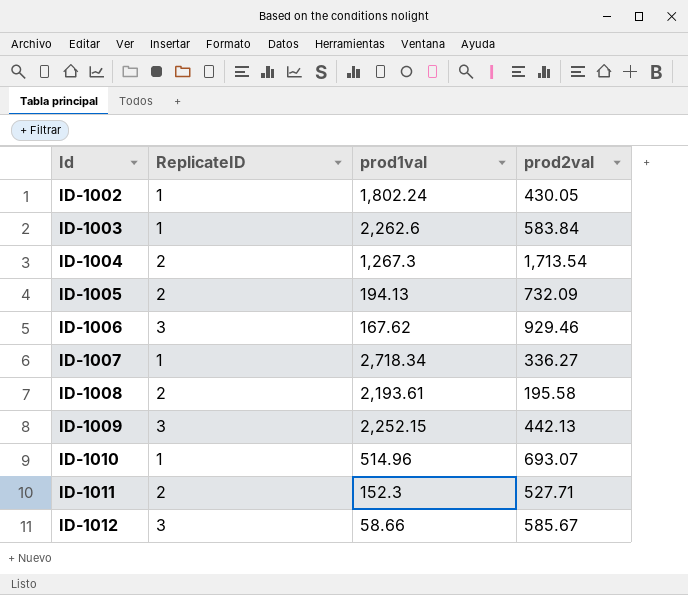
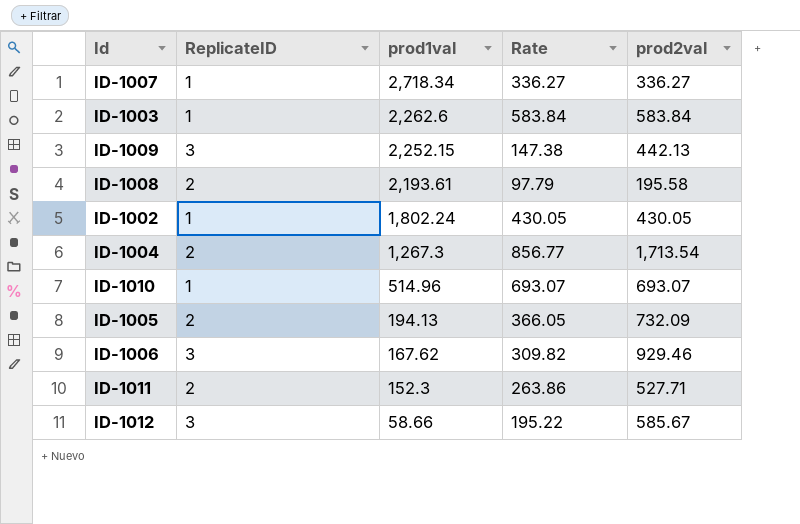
row order: Id ascending -> prod1val descending
column Rate | formula: none -> [prod2val] / [ReplicateID]

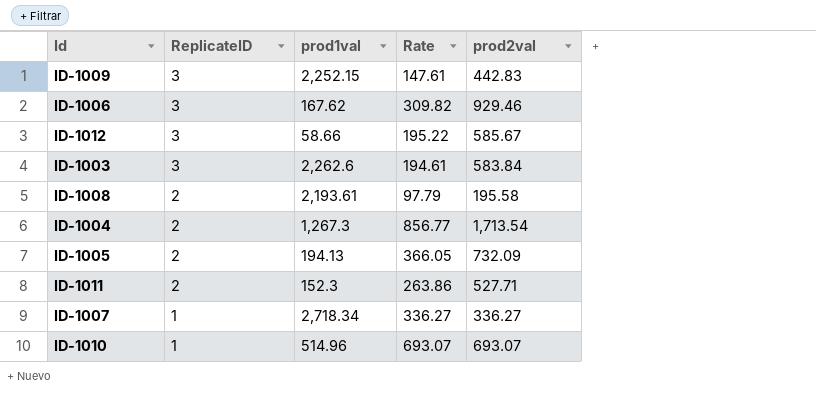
row order: prod1val descending -> ReplicateID descending
row ID-1002: 1 | 1,802.24 | 430.05 | 430.05 -> none
ID-1009 | Rate: 147.38 -> 147.61
ID-1009 | prod2val: 442.13 -> 442.83
ID-1003 | ReplicateID: 1 -> 3
ID-1003 | Rate: 583.84 -> 194.61

